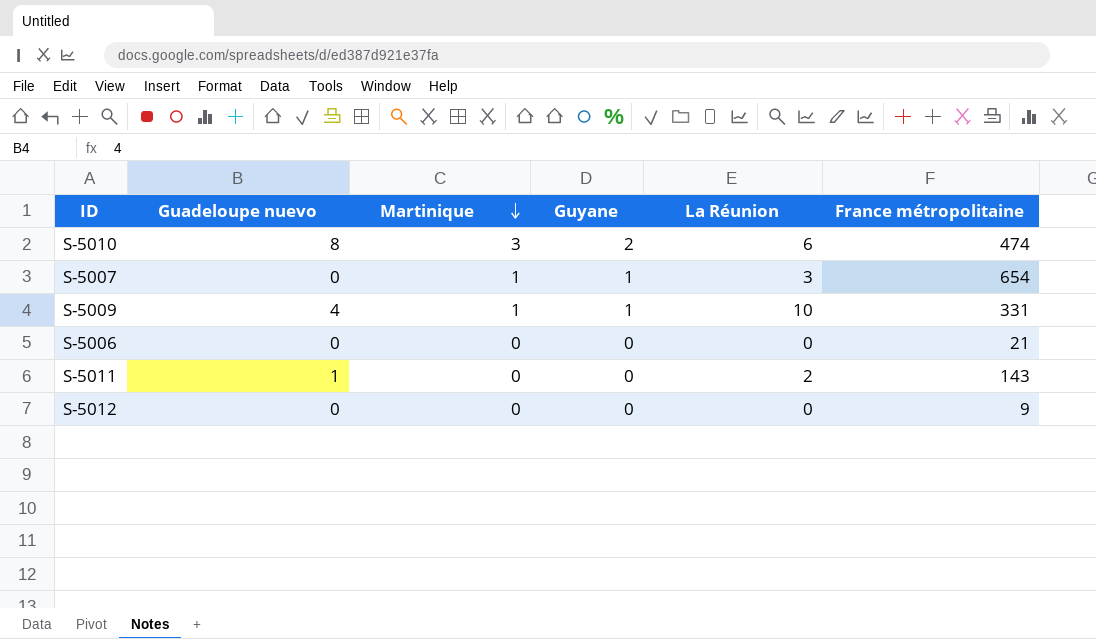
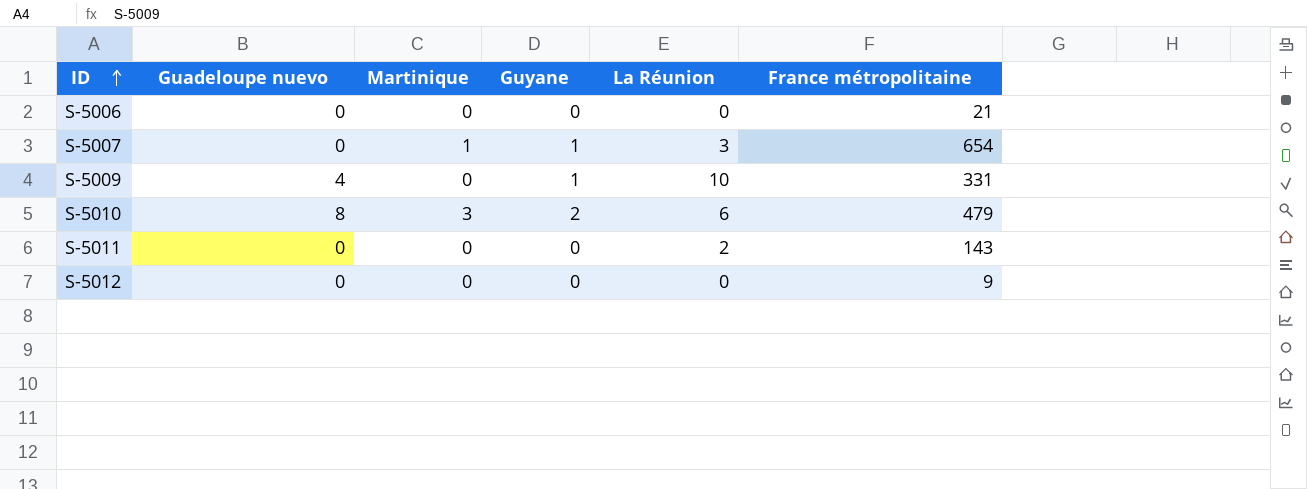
row order: Martinique descending -> ID ascending
S-5009 | Martinique: 1 -> 0
S-5010 | France métropolitaine: 474 -> 479
S-5011 | Guadeloupe nuevo: 1 -> 0

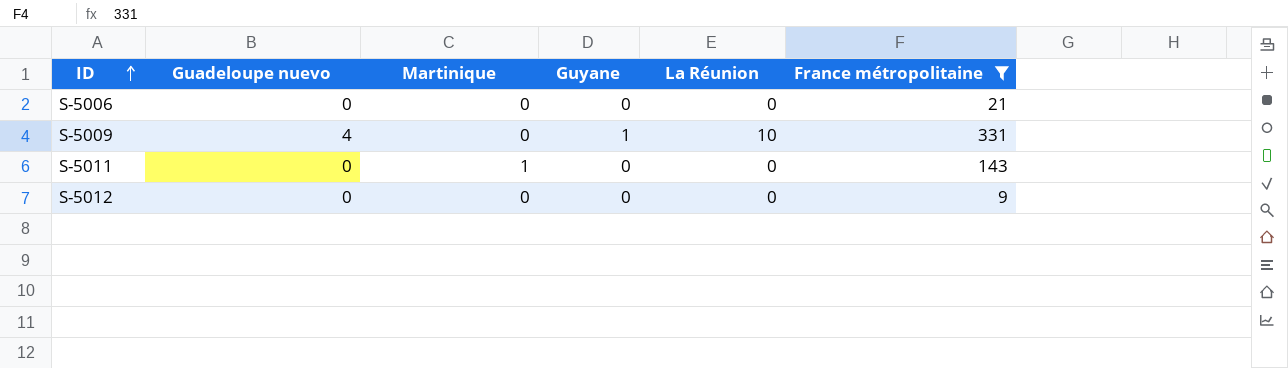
filter: none -> France métropolitaine <= 331
S-5011 | Martinique: 0 -> 1
S-5011 | La Réunion: 2 -> 0

